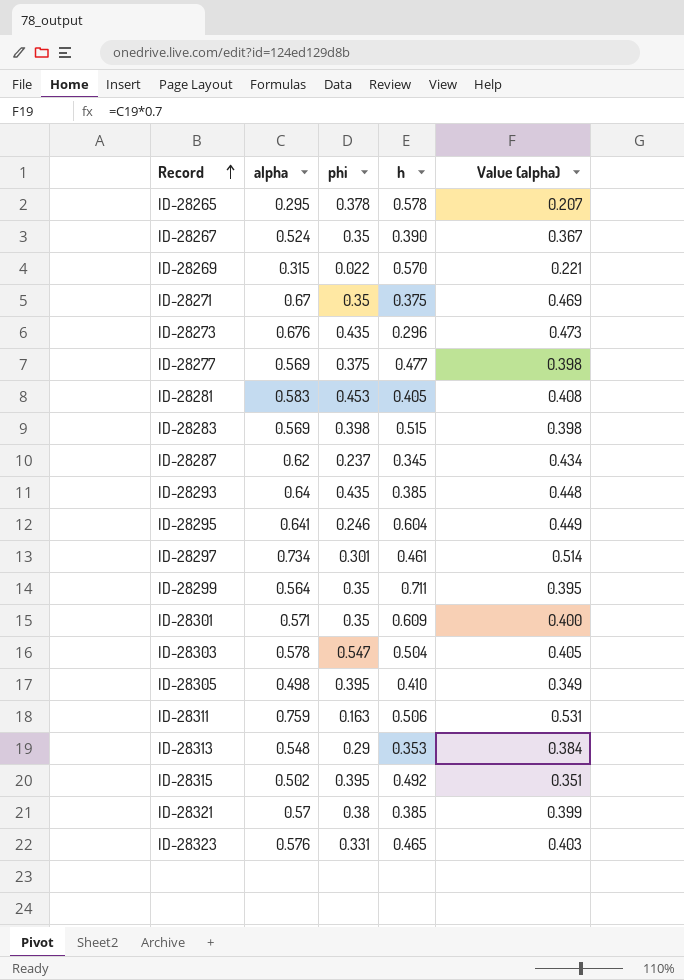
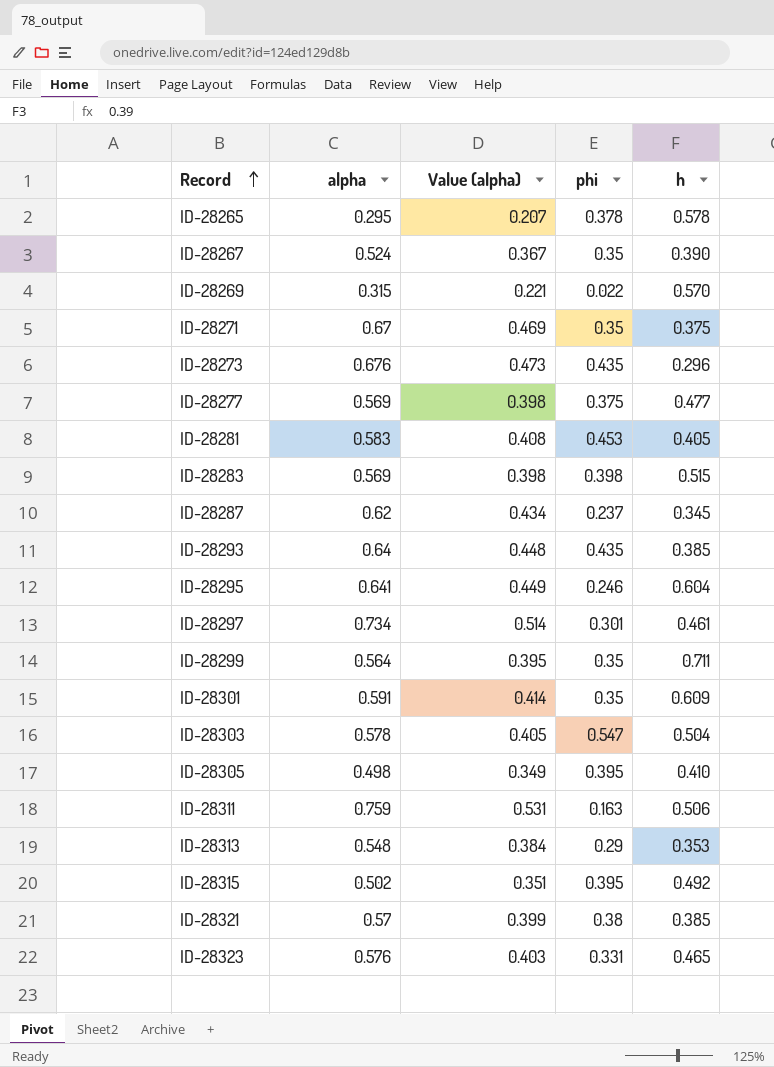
column Value (alpha) | position: 5 -> 3
ID-28301 | alpha: 0.571 -> 0.591
ID-28301 | Value (alpha): 0.400 -> 0.414

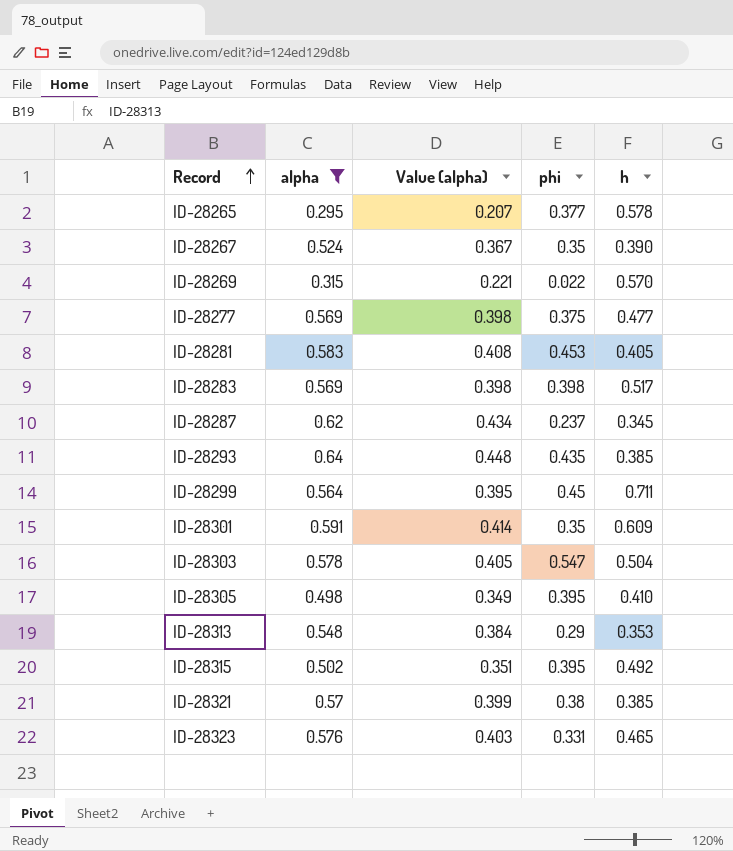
filter: none -> alpha <= 0.64
ID-28265 | phi: 0.378 -> 0.377
ID-28283 | h: 0.515 -> 0.517
ID-28299 | phi: 0.35 -> 0.45

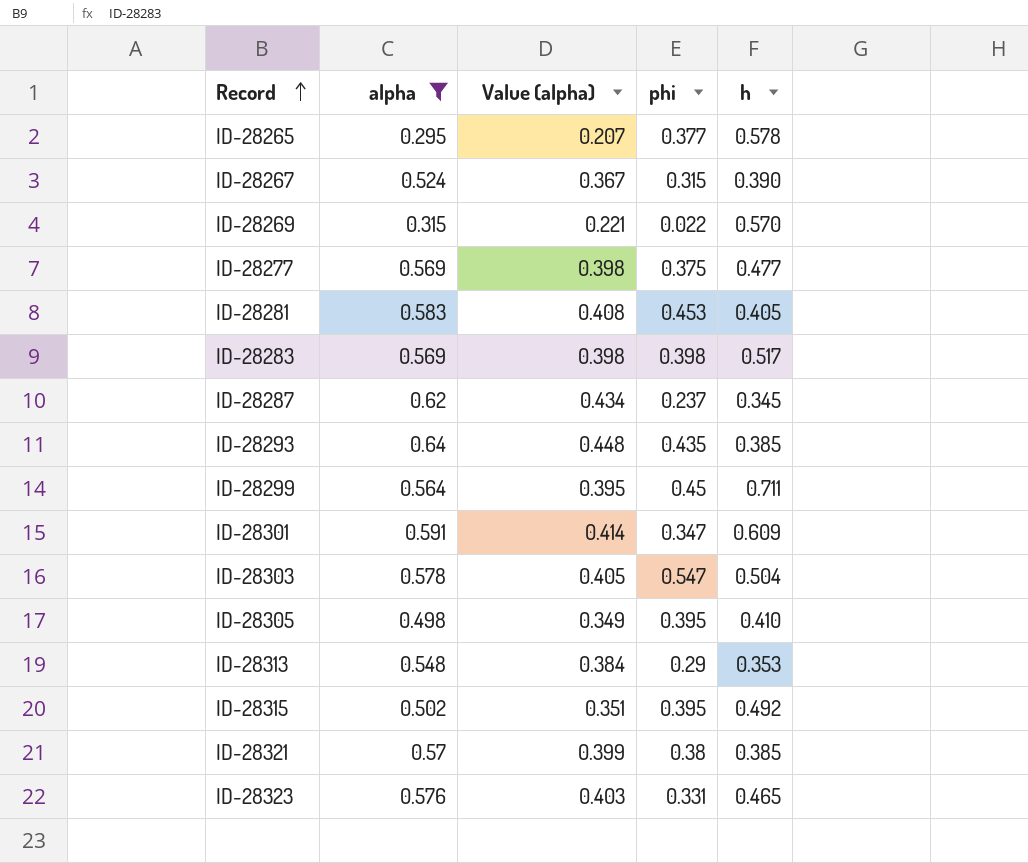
ID-28267 | phi: 0.35 -> 0.315
ID-28301 | phi: 0.35 -> 0.347

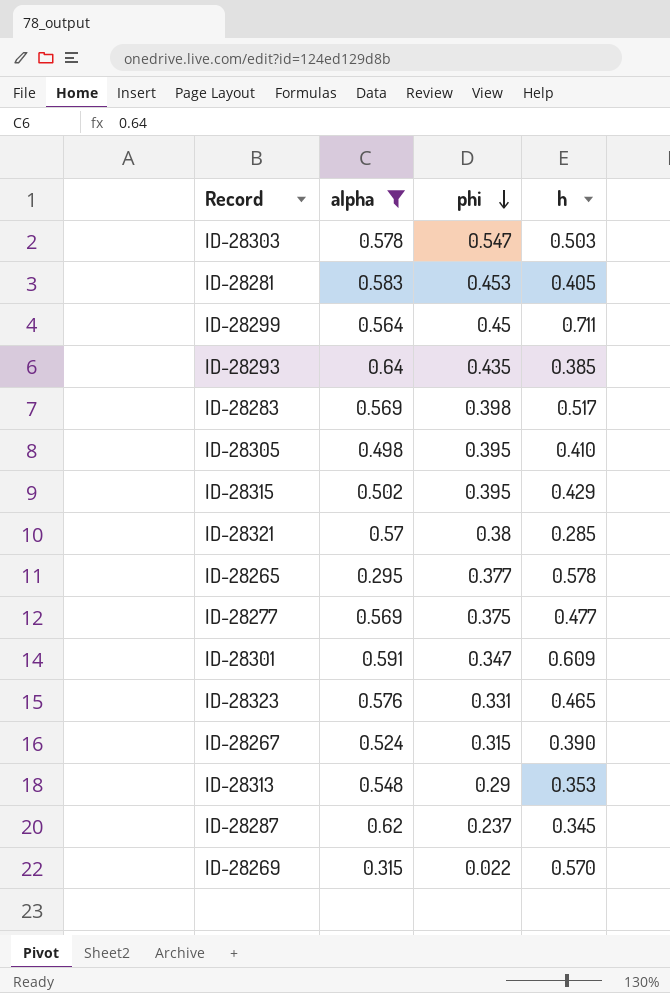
row order: Record ascending -> phi descending
column Value (alpha) | formula: [alpha] * 0.7 -> none
ID-28303 | h: 0.504 -> 0.503
ID-28315 | h: 0.492 -> 0.429
ID-28321 | h: 0.385 -> 0.285

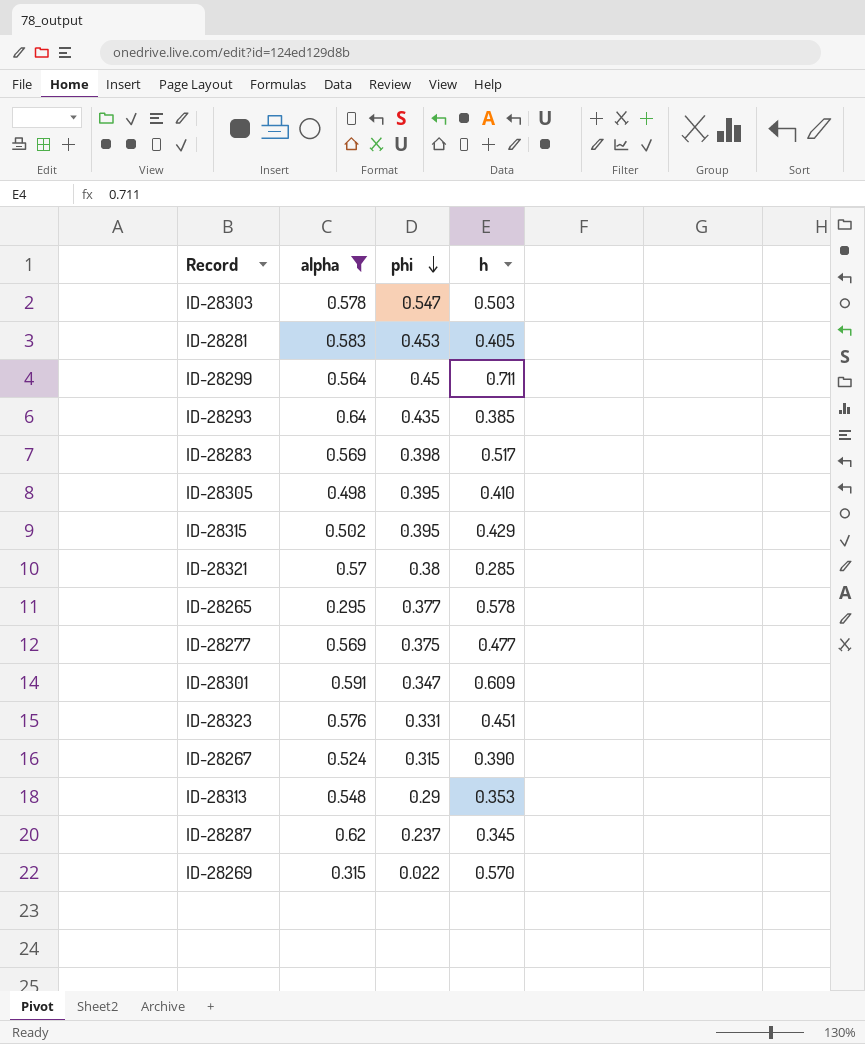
ID-28323 | h: 0.465 -> 0.451

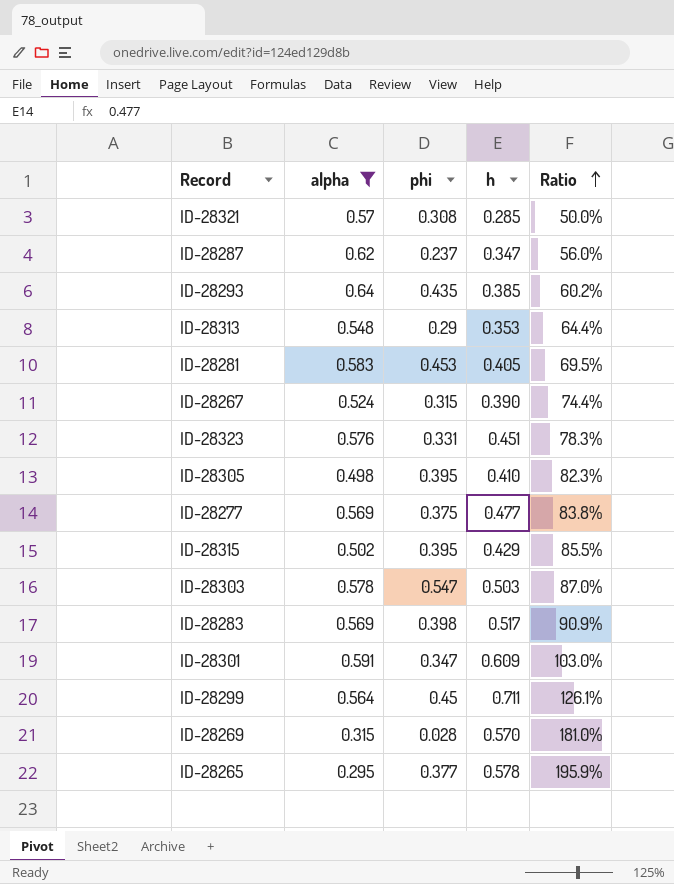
row order: phi descending -> Ratio ascending
column Ratio | formula: none -> [h] / [alpha]
ID-28321 | phi: 0.38 -> 0.308
ID-28287 | h: 0.345 -> 0.347
ID-28269 | phi: 0.022 -> 0.028

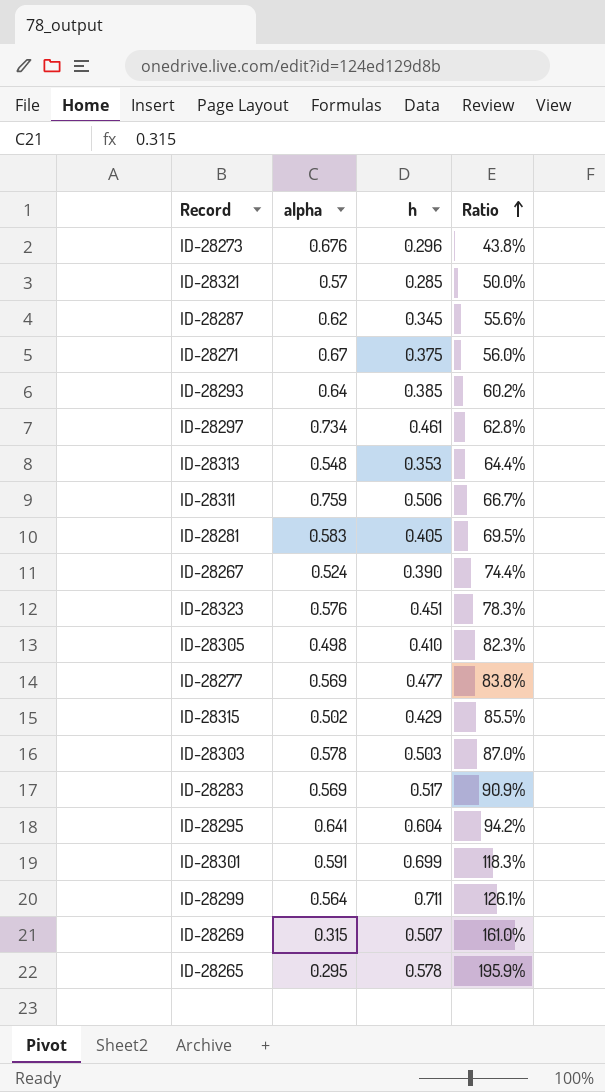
filter: alpha <= 0.64 -> none
column phi | position: 3 -> none
ID-28287 | h: 0.347 -> 0.345
ID-28287 | Ratio: 56.0% -> 55.6%
ID-28301 | h: 0.609 -> 0.699
ID-28301 | Ratio: 103.0% -> 118.3%
ID-28269 | h: 0.570 -> 0.507
ID-28269 | Ratio: 181.0% -> 161.0%

